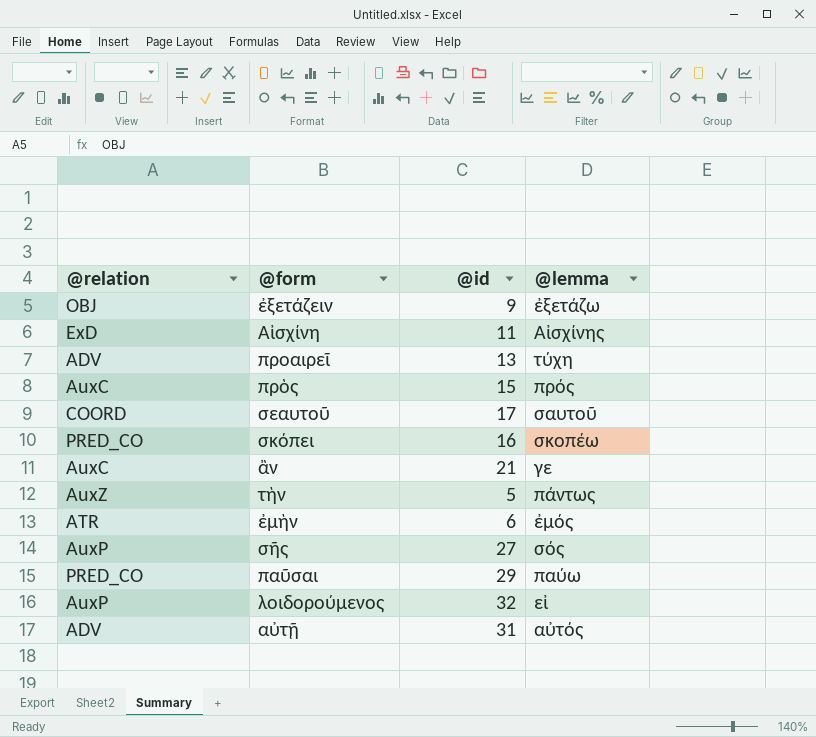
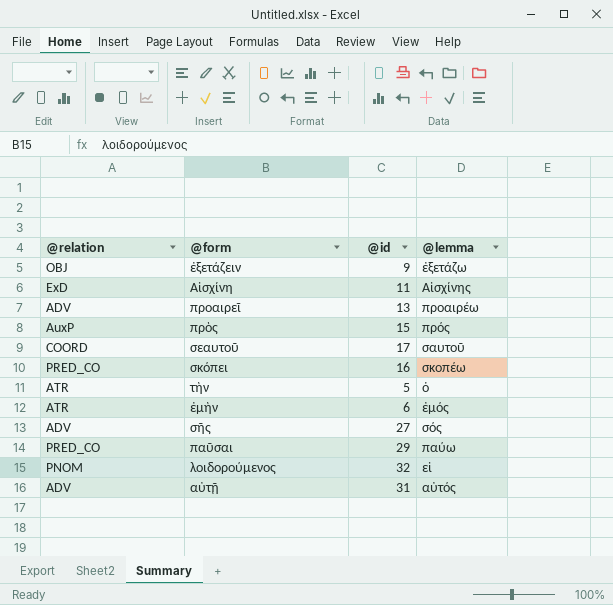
row ἂν: AuxC | 21 | γε -> none
προαιρεῖ | @lemma: τύχη -> προαιρέω
πρὸς | @relation: AuxC -> AuxP
τὴν | @relation: AuxZ -> ATR
τὴν | @lemma: πάντως -> ὁ
σῆς | @relation: AuxP -> ADV
λοιδορούμενος | @relation: AuxP -> PNOM

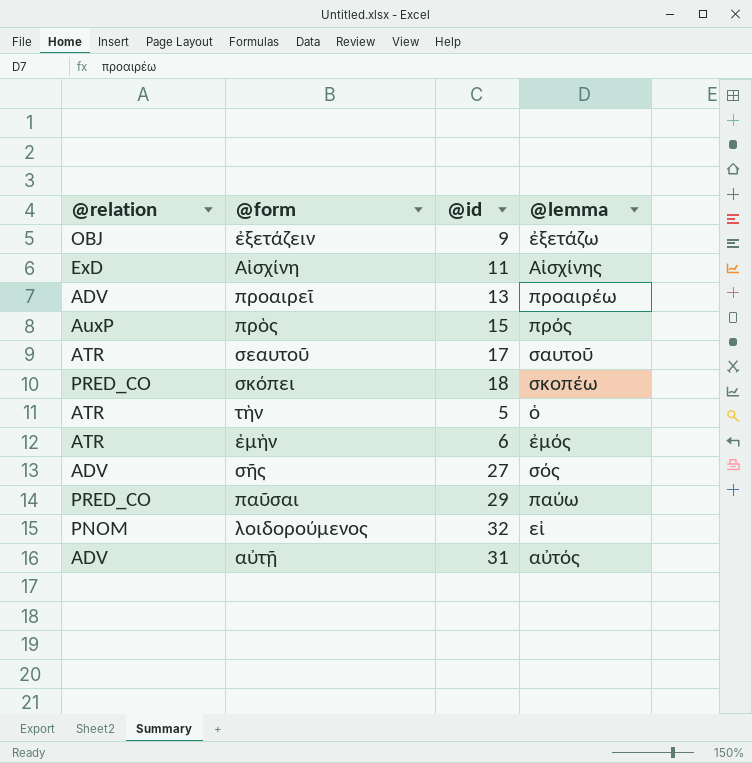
σεαυτοῦ | @relation: COORD -> ATR
σκόπει | @id: 16 -> 18

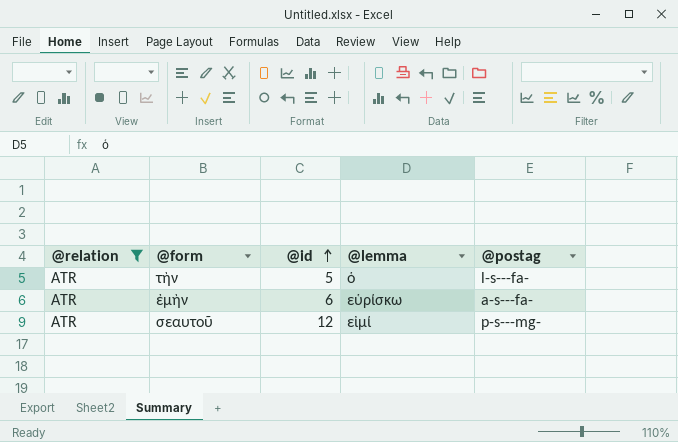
filter: none -> @relation = ATR
row order: none -> @id ascending
column @postag | position: none -> 5
ἐμὴν | @lemma: ἐμός -> εὑρίσκω
σεαυτοῦ | @id: 17 -> 12
σεαυτοῦ | @lemma: σαυτοῦ -> εἰμί

